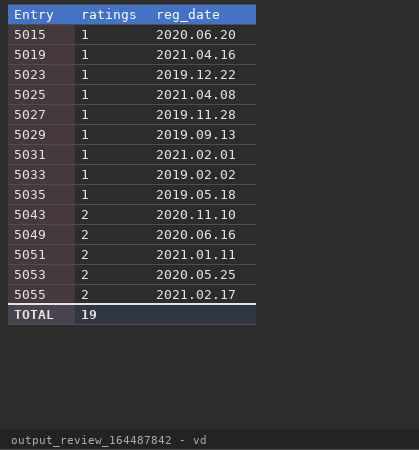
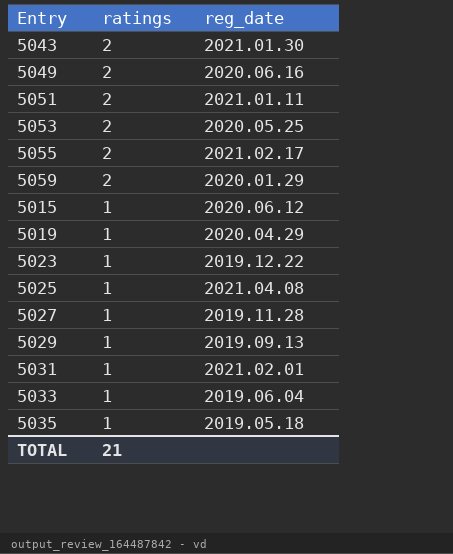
row order: Entry ascending -> ratings descending
5043 | reg_date: 2020.11.10 -> 2021.01.30
row 5059: none -> 2 | 2020.01.29
5015 | reg_date: 2020.06.20 -> 2020.06.12
5019 | reg_date: 2021.04.16 -> 2020.04.29
5033 | reg_date: 2019.02.02 -> 2019.06.04
TOTAL | ratings: 19 -> 21

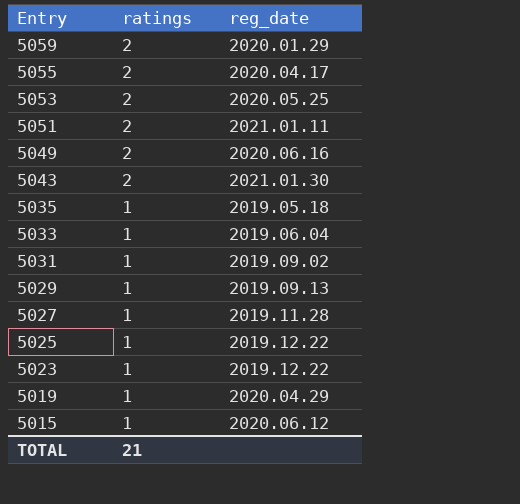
row order: ratings descending -> Entry descending
5055 | reg_date: 2021.02.17 -> 2020.04.17
5031 | reg_date: 2021.02.01 -> 2019.09.02
5025 | reg_date: 2021.04.08 -> 2019.12.22

